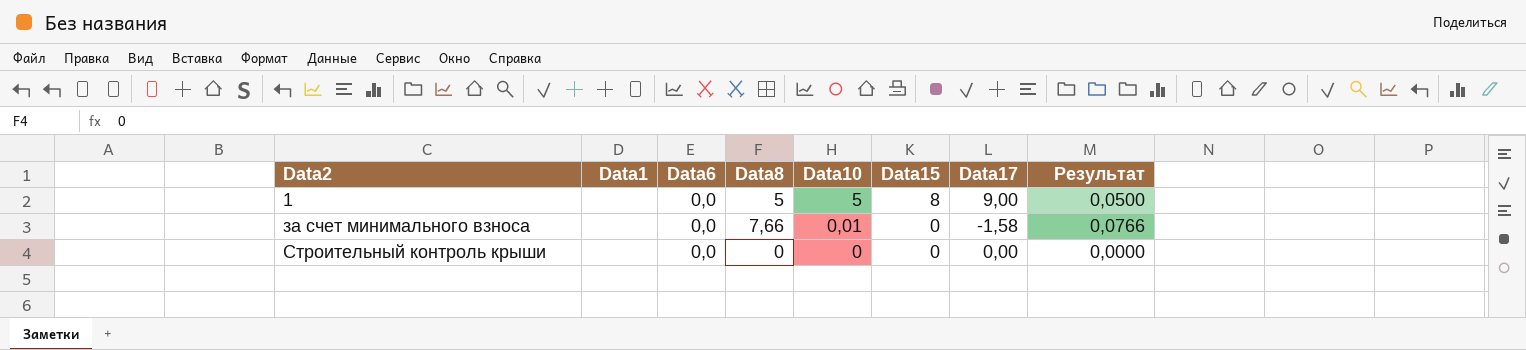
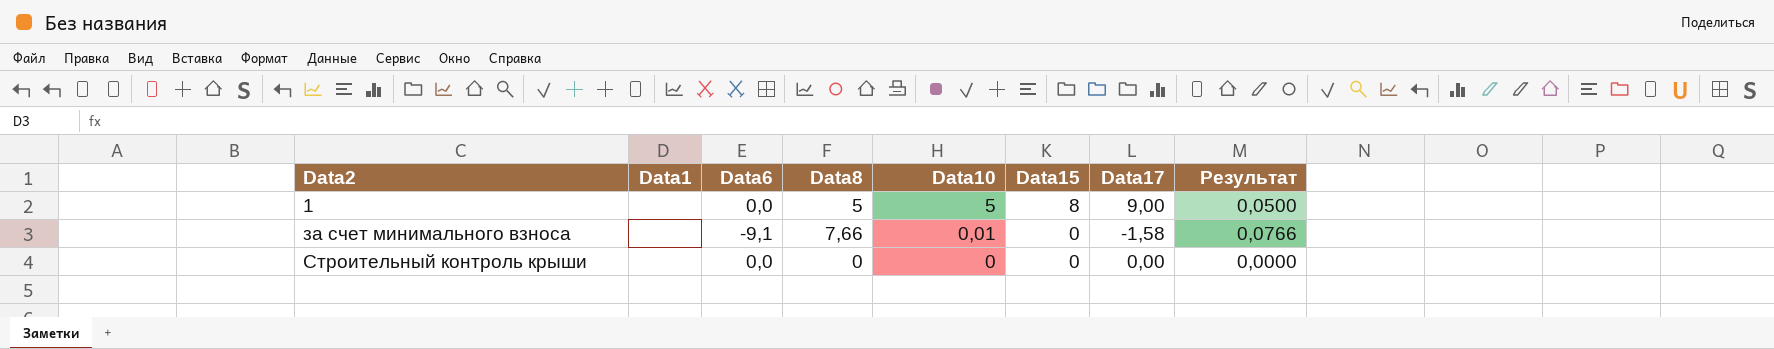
за счет минимального взноса | Data6: 0,0 -> -9,1

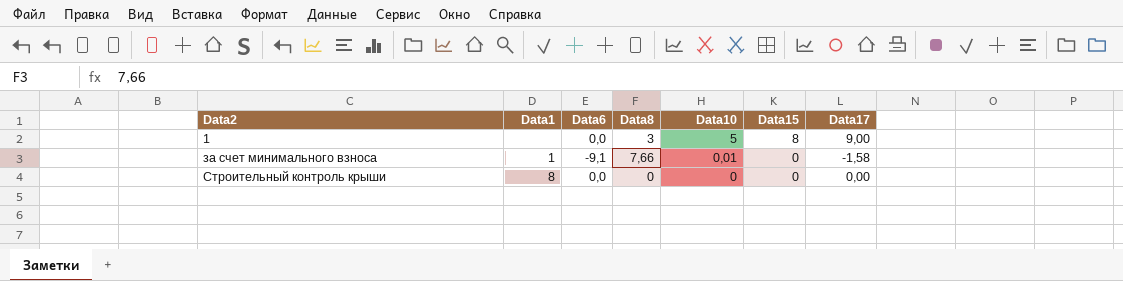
column Результат | formula: [Data8] * 0,01 -> none
1 | Data8: 5 -> 3
за счет минимального взноса | Data1: none -> 1
Строительный контроль крыши | Data1: none -> 8

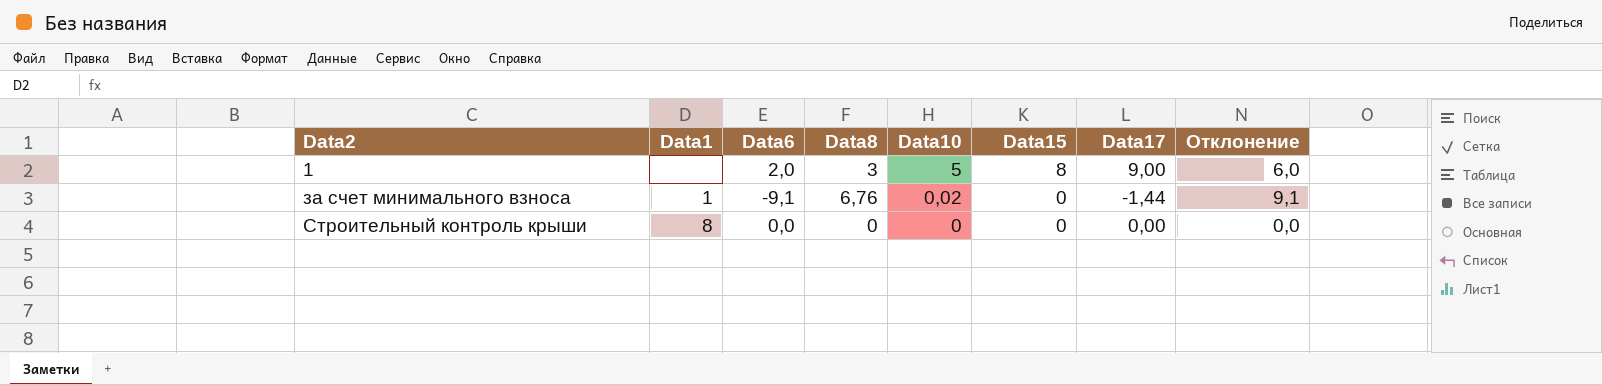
column Отклонение | formula: none -> [Data15] - [Data6]
1 | Data6: 0,0 -> 2,0
за счет минимального взноса | Data8: 7,66 -> 6,76
за счет минимального взноса | Data10: 0,01 -> 0,02
за счет минимального взноса | Data17: -1,58 -> -1,44

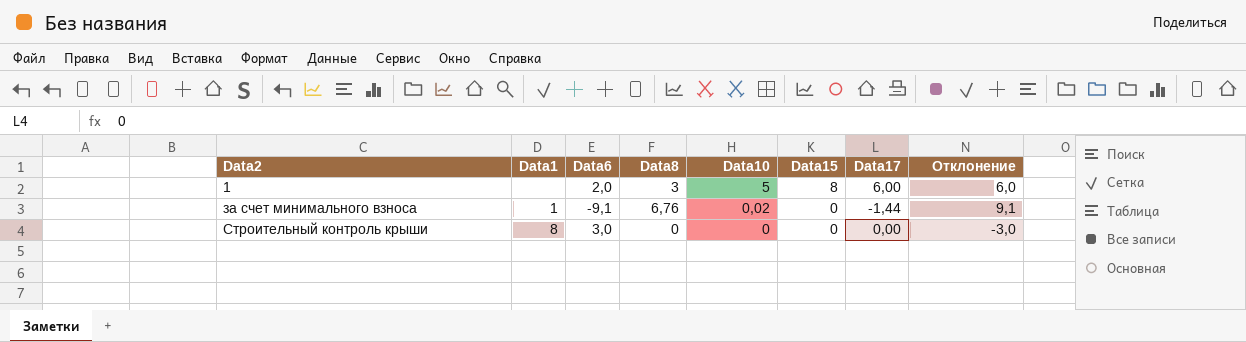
1 | Data17: 9,00 -> 6,00
Строительный контроль крыши | Data6: 0,0 -> 3,0
Строительный контроль крыши | Отклонение: 0,0 -> -3,0

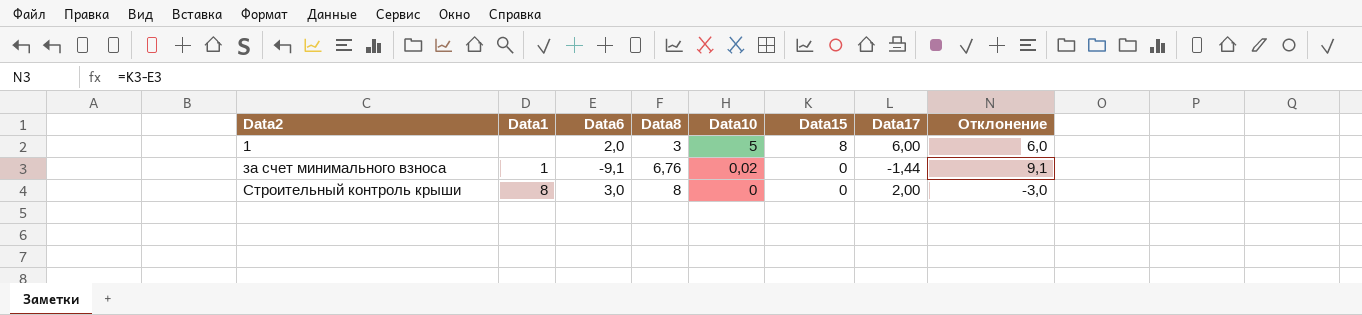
Строительный контроль крыши | Data8: 0 -> 8
Строительный контроль крыши | Data17: 0,00 -> 2,00

